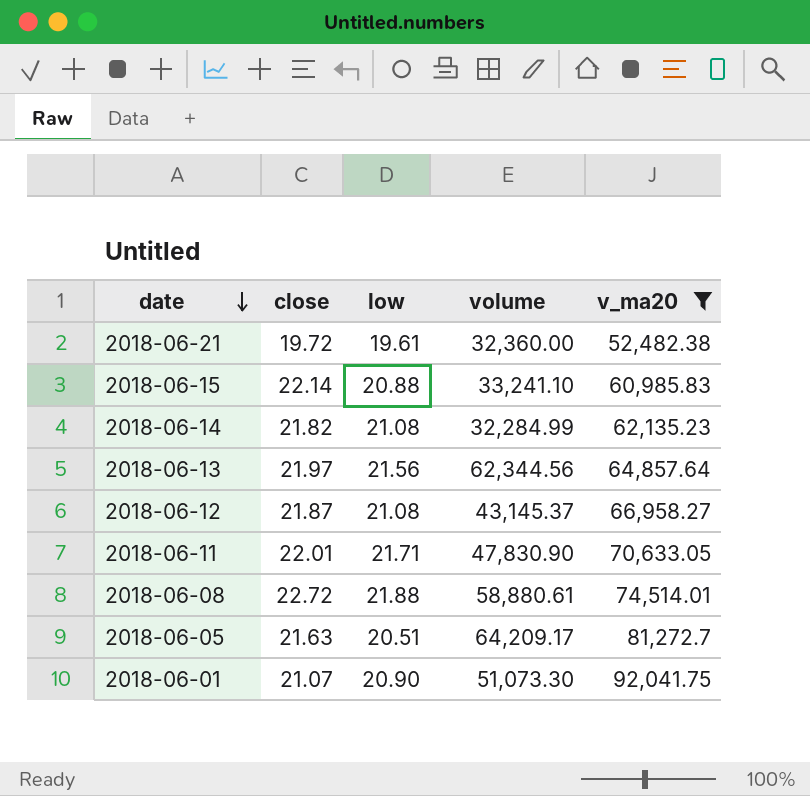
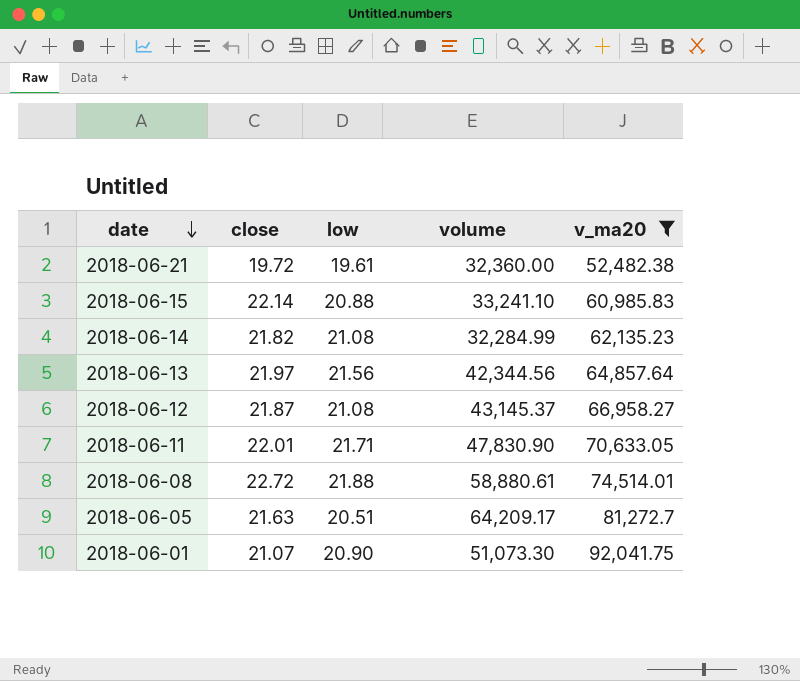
2018-06-13 | volume: 62,344.56 -> 42,344.56

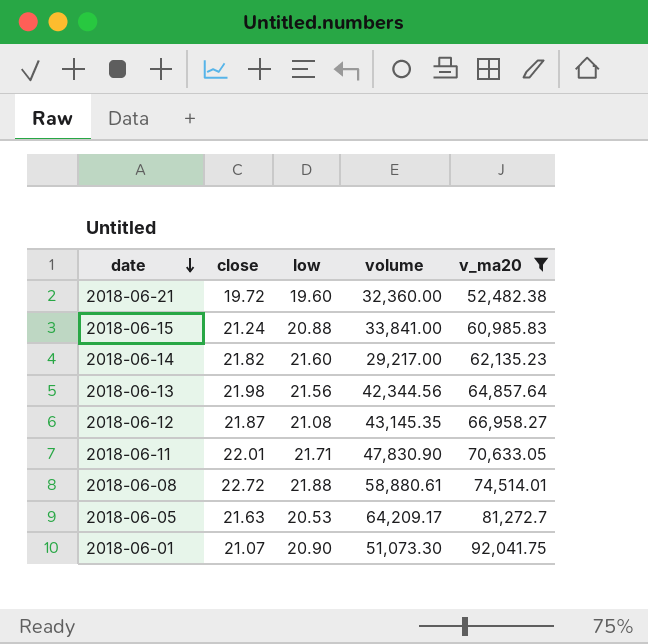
2018-06-21 | low: 19.61 -> 19.60
2018-06-15 | close: 22.14 -> 21.24
2018-06-15 | volume: 33,241.10 -> 33,841.00
2018-06-14 | low: 21.08 -> 21.60
2018-06-14 | volume: 32,284.99 -> 29,217.00
2018-06-13 | close: 21.97 -> 21.98
2018-06-12 | volume: 43,145.37 -> 43,145.35
2018-06-05 | low: 20.51 -> 20.53

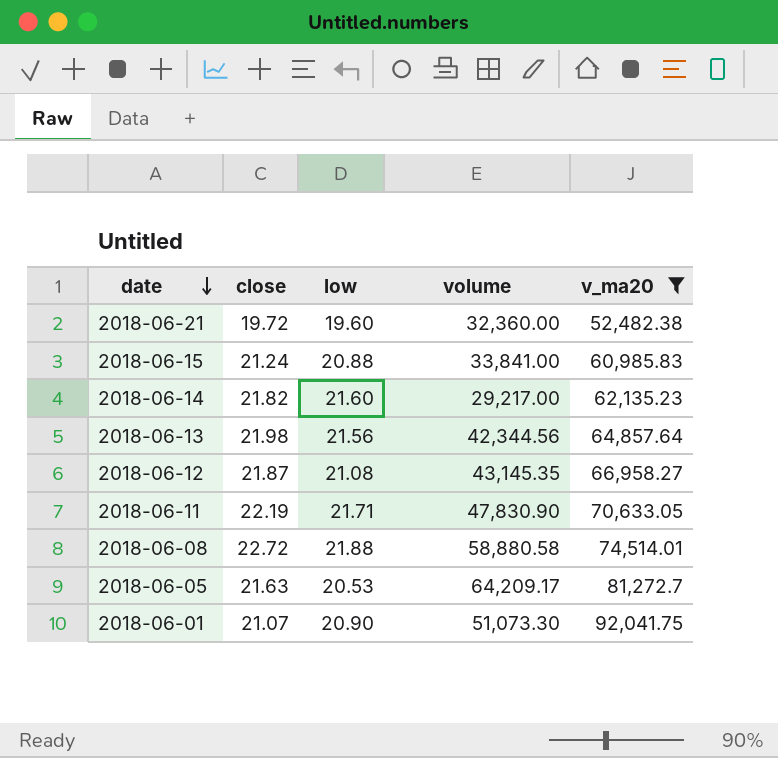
2018-06-11 | close: 22.01 -> 22.19
2018-06-08 | volume: 58,880.61 -> 58,880.58

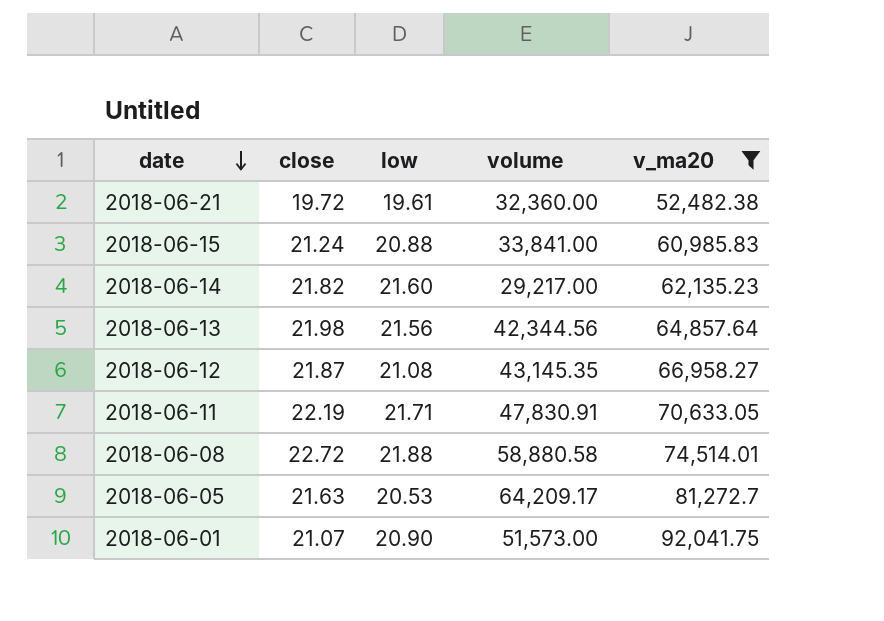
2018-06-21 | low: 19.60 -> 19.61
2018-06-11 | volume: 47,830.90 -> 47,830.91
2018-06-01 | volume: 51,073.30 -> 51,573.00

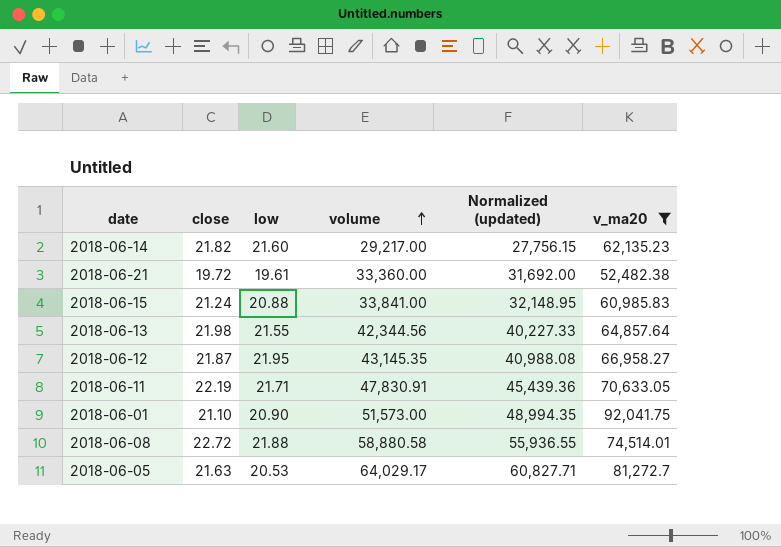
row order: date descending -> volume ascending
column Normalized (updated) | formula: none -> [volume] * 0.95
2018-06-21 | volume: 32,360.00 -> 33,360.00
2018-06-13 | low: 21.56 -> 21.55
2018-06-12 | low: 21.08 -> 21.95
2018-06-01 | close: 21.07 -> 21.10
2018-06-05 | volume: 64,209.17 -> 64,029.17

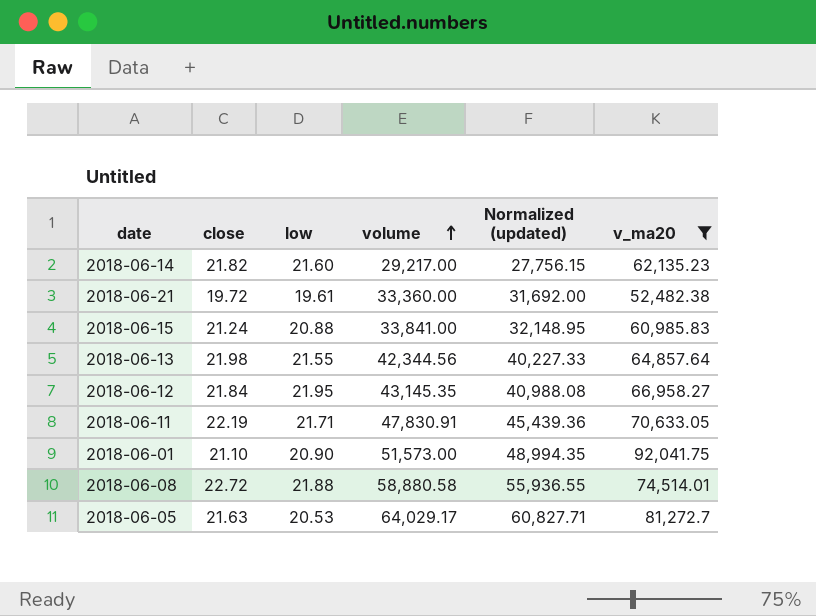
2018-06-12 | close: 21.87 -> 21.84

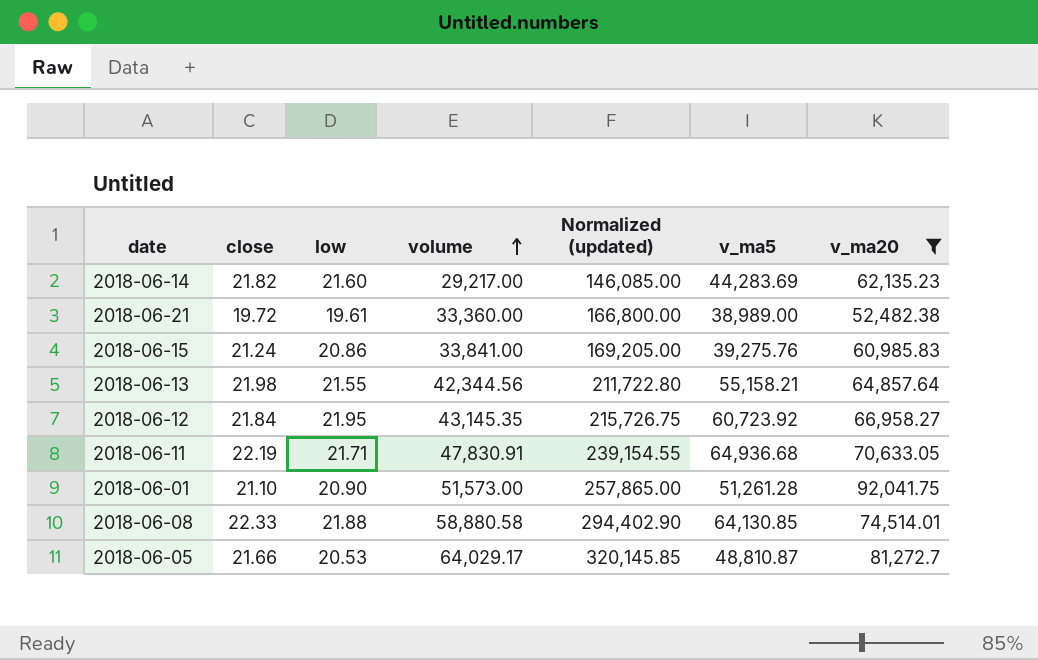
column Normalized (updated) | formula: [volume] * 0.95 -> [volume] * 5
column v_ma5 | position: none -> 6
2018-06-15 | low: 20.88 -> 20.86
2018-06-08 | close: 22.72 -> 22.33
2018-06-05 | close: 21.63 -> 21.66

